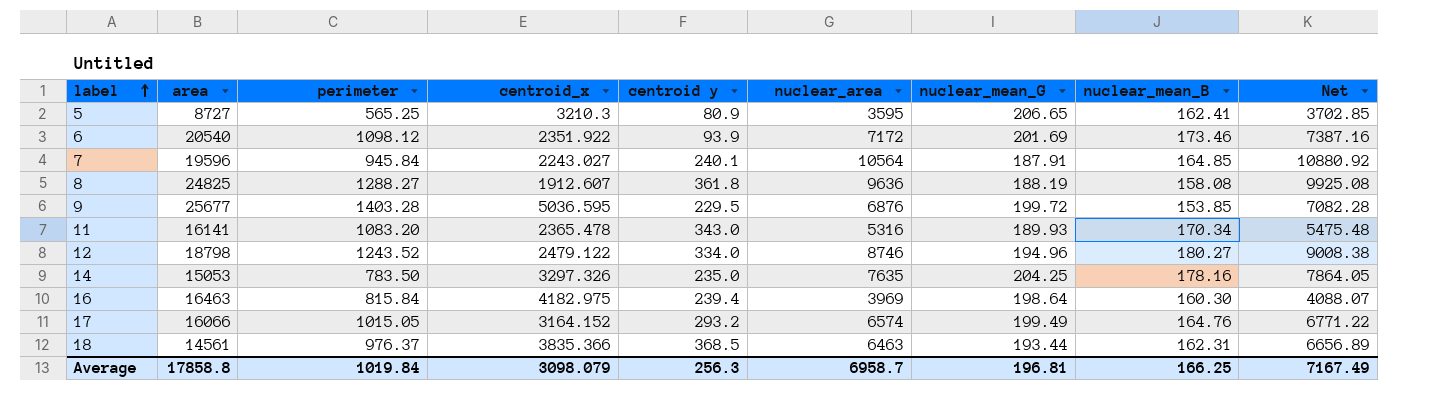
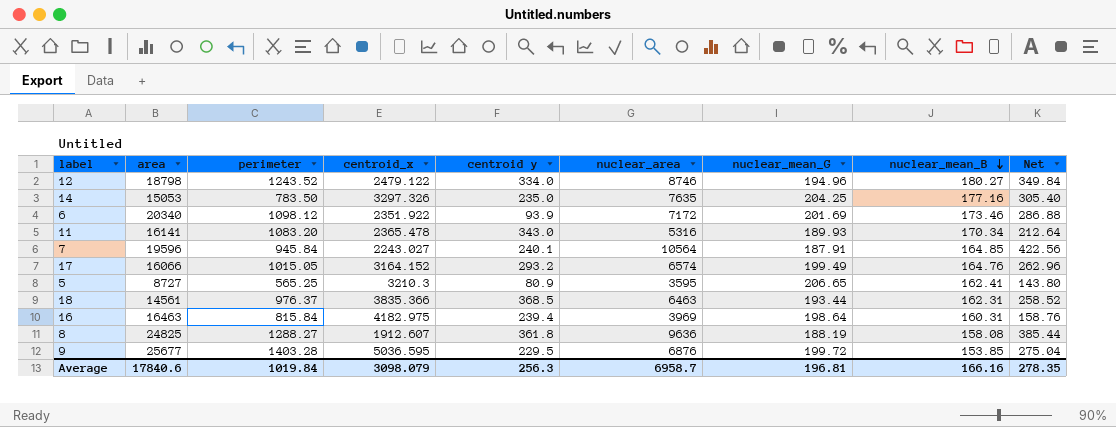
row order: label ascending -> nuclear_mean_B descending
column Net | formula: [nuclear_area] * 1.03 -> [nuclear_area] * 0.04
14 | nuclear_mean_B: 178.16 -> 177.16
6 | area: 20540 -> 20340
16 | nuclear_mean_B: 160.30 -> 160.31
Average | area: 17858.8 -> 17840.6
Average | nuclear_mean_B: 166.25 -> 166.16
Average | Net: 7167.49 -> 278.35

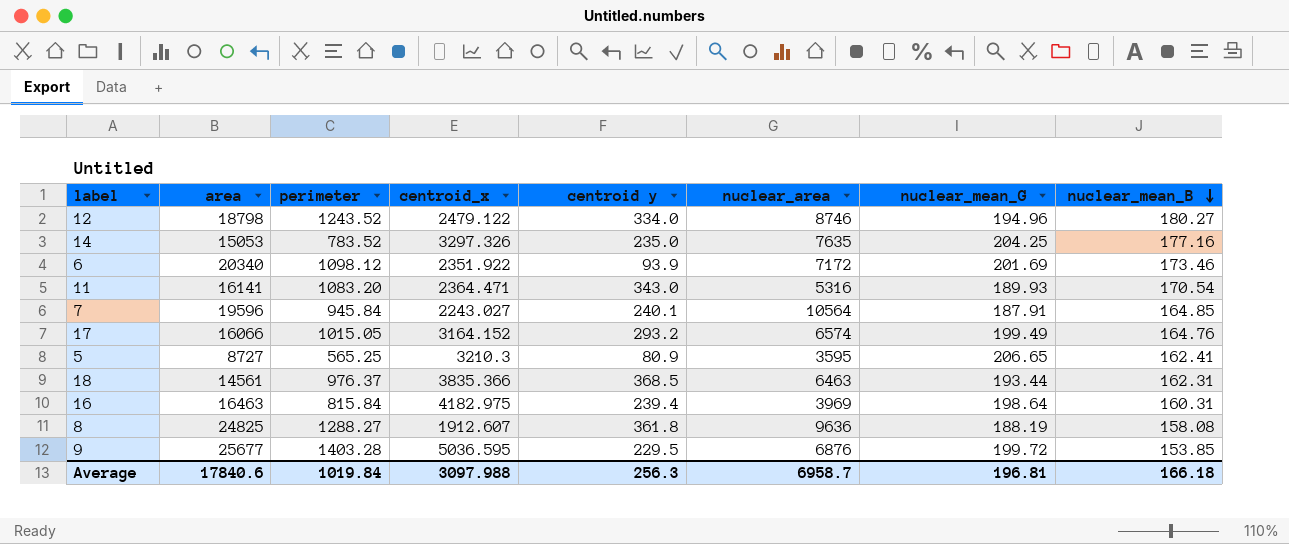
column Net | formula: [nuclear_area] * 0.04 -> none
14 | perimeter: 783.50 -> 783.52
11 | centroid_x: 2365.478 -> 2364.471
11 | nuclear_mean_B: 170.34 -> 170.54
Average | centroid_x: 3098.079 -> 3097.988
Average | nuclear_mean_B: 166.16 -> 166.18

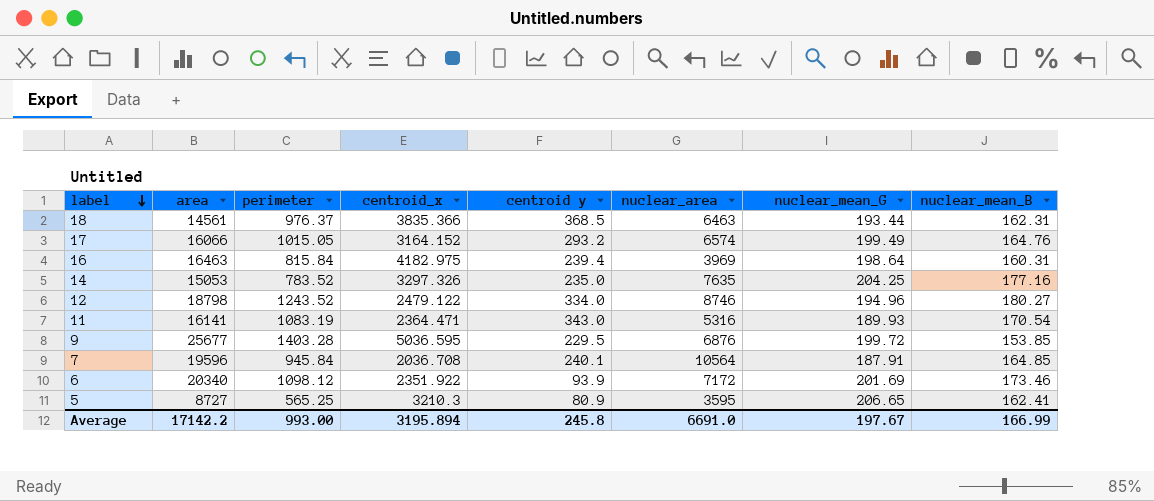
row order: nuclear_mean_B descending -> label descending
row 8: 24825 | 1288.27 | 1912.607 | 361.8 | 9636 | 188.19 | 158.08 -> none
11 | perimeter: 1083.20 -> 1083.19
7 | centroid_x: 2243.027 -> 2036.708
Average | area: 17840.6 -> 17142.2
Average | perimeter: 1019.84 -> 993.00
Average | centroid_x: 3097.988 -> 3195.894
Average | centroid y: 256.3 -> 245.8
Average | nuclear_area: 6958.7 -> 6691.0
Average | nuclear_mean_G: 196.81 -> 197.67
Average | nuclear_mean_B: 166.18 -> 166.99

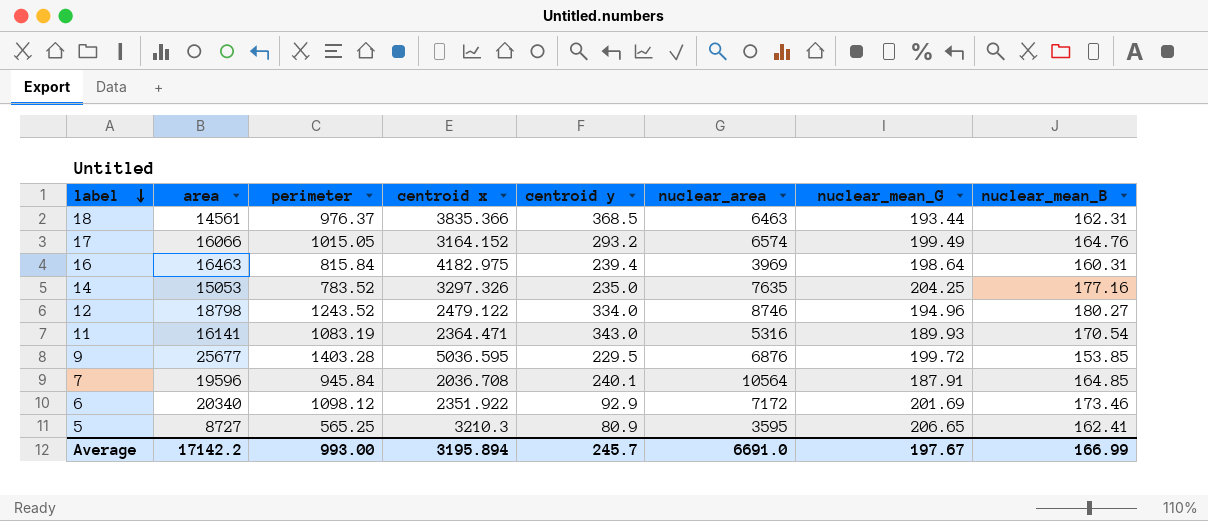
column name: centroid_x -> centroid x
6 | centroid y: 93.9 -> 92.9
Average | centroid y: 245.8 -> 245.7

